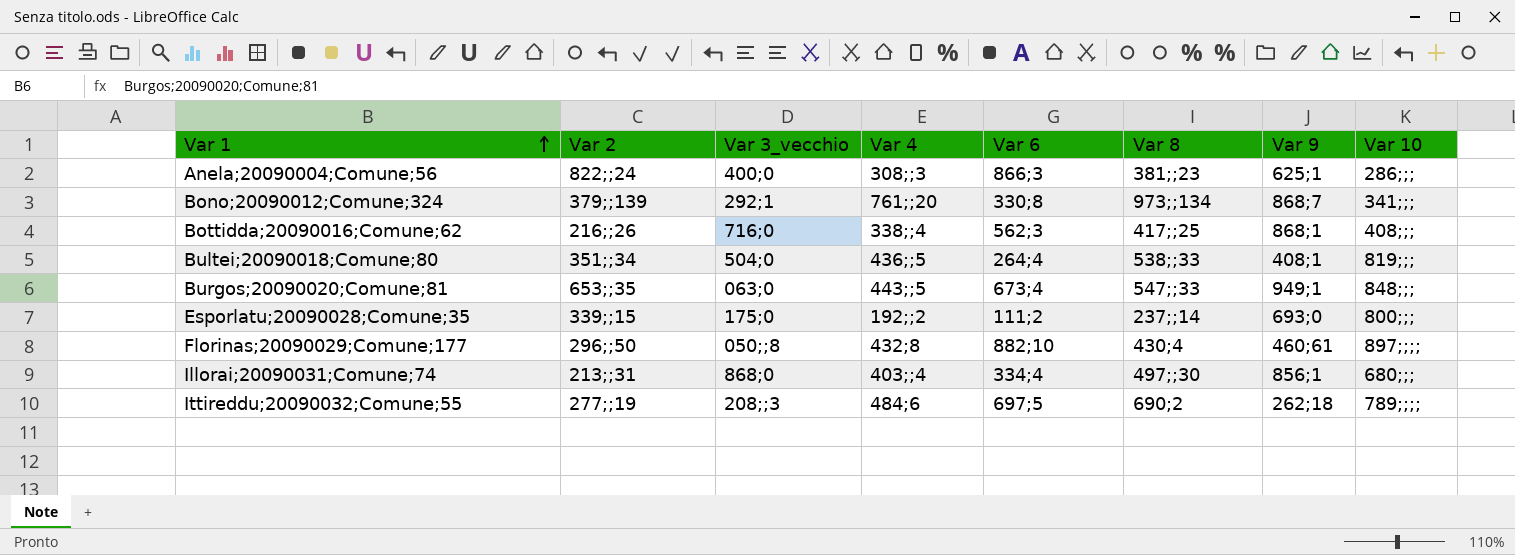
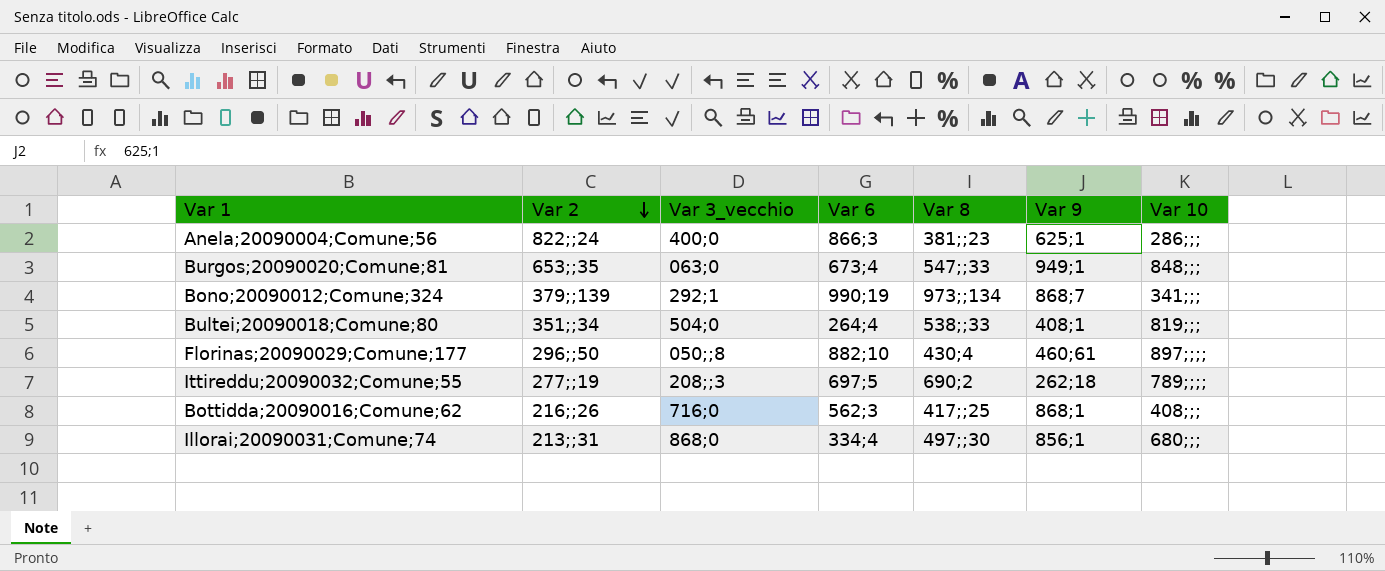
row order: Var 1 ascending -> Var 2 descending
column Var 4 | position: 4 -> none
row Esporlatu;20090028;Comune;35: 339;;15 | 175;0 | 192;;2 | 111;2 | 237;;14 | 693;0 | 800;;; -> none
Bono;20090012;Comune;324 | Var 6: 330;8 -> 990;19

